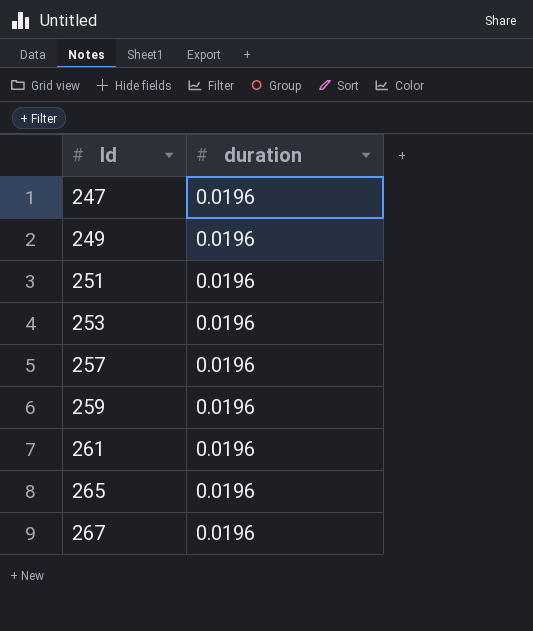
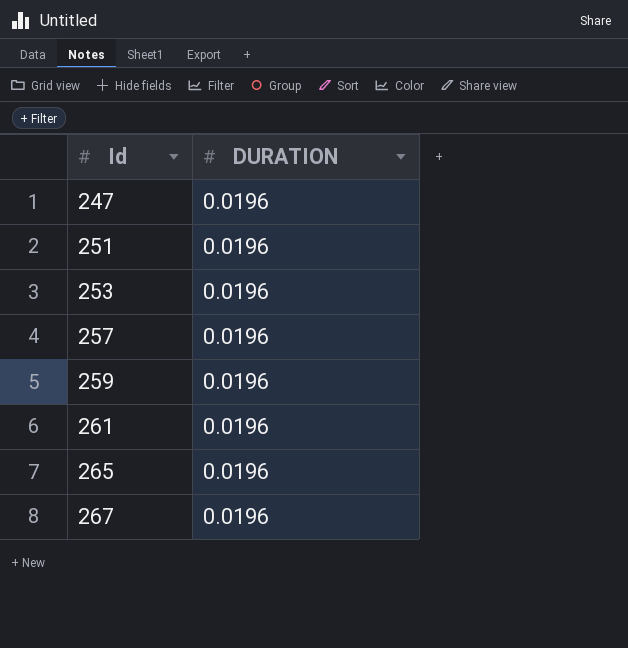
column name: duration -> DURATION
row 249: 0.0196 -> none

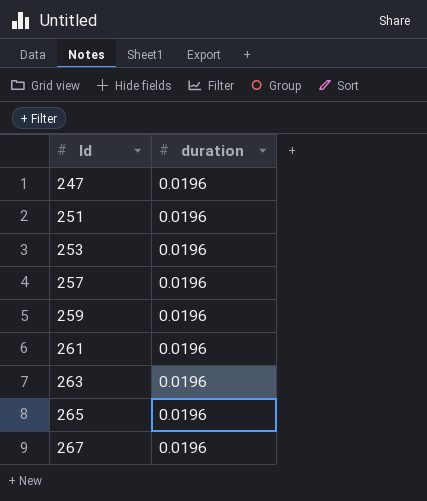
column name: DURATION -> duration
row 263: none -> 0.0196

